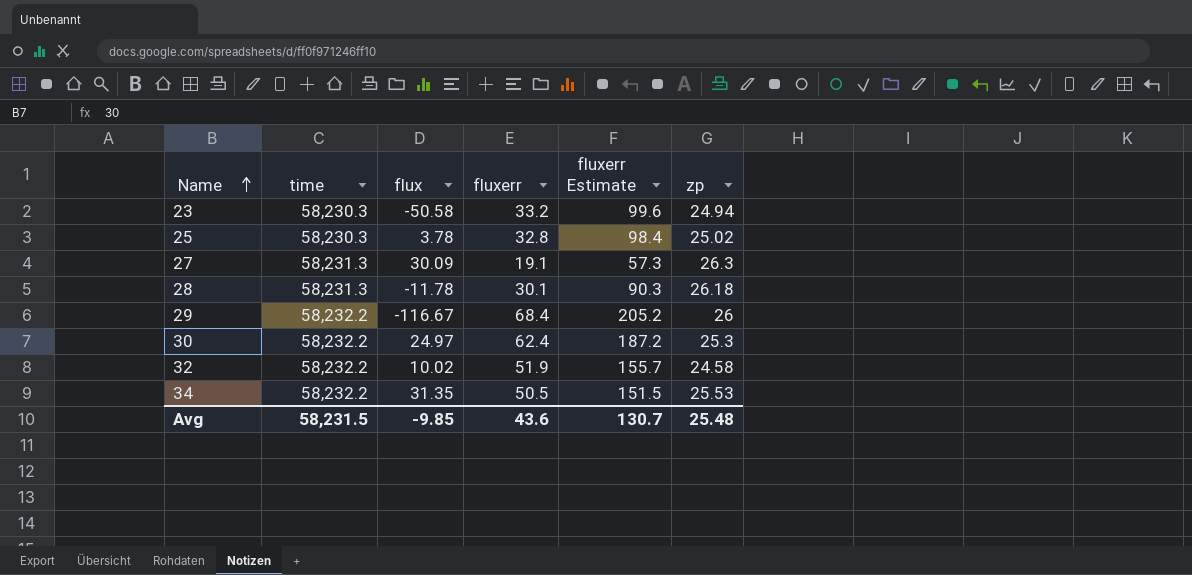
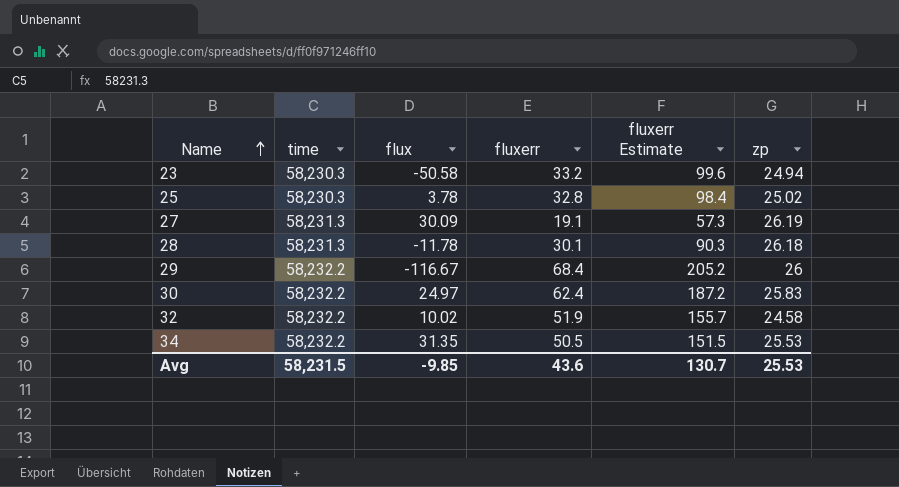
27 | zp: 26.3 -> 26.19
30 | zp: 25.3 -> 25.83
Avg | zp: 25.48 -> 25.53

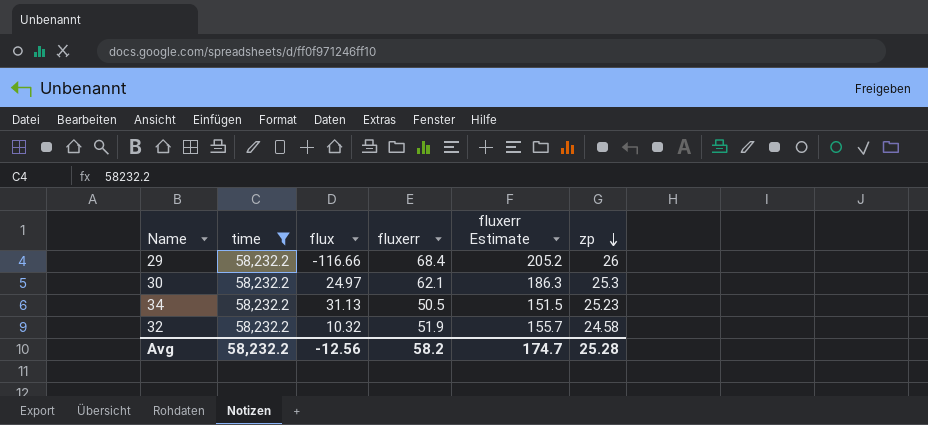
filter: none -> time = 58,232.2
row order: Name ascending -> zp descending
29 | flux: -116.67 -> -116.66
30 | fluxerr: 62.4 -> 62.1
30 | fluxerr Estimate: 187.2 -> 186.3
30 | zp: 25.83 -> 25.3
34 | flux: 31.35 -> 31.13
34 | zp: 25.53 -> 25.23
32 | flux: 10.02 -> 10.32
Avg | time: 58,231.5 -> 58,232.2
Avg | flux: -9.85 -> -12.56
Avg | fluxerr: 43.6 -> 58.2
Avg | fluxerr Estimate: 130.7 -> 174.7
Avg | zp: 25.53 -> 25.28

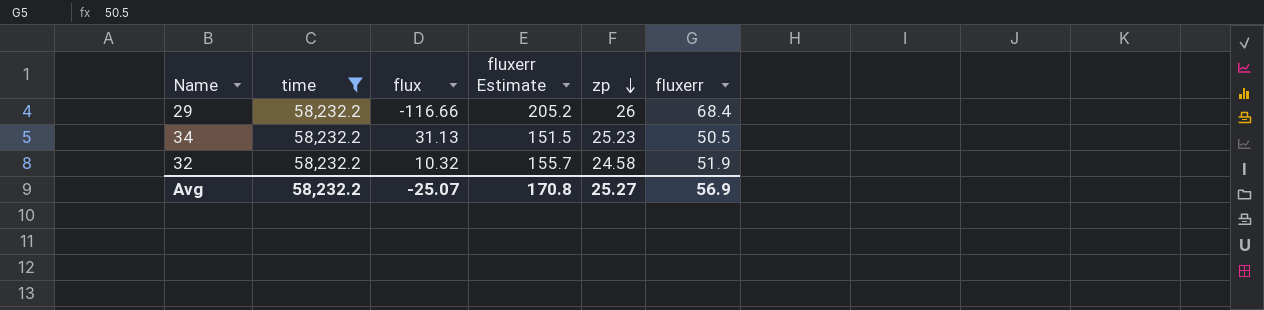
column fluxerr | position: 4 -> 6
row 30: 58,232.2 | 24.97 | 62.1 | 186.3 | 25.3 -> none
Avg | flux: -12.56 -> -25.07
Avg | fluxerr Estimate: 174.7 -> 170.8
Avg | zp: 25.28 -> 25.27
Avg | fluxerr: 58.2 -> 56.9

